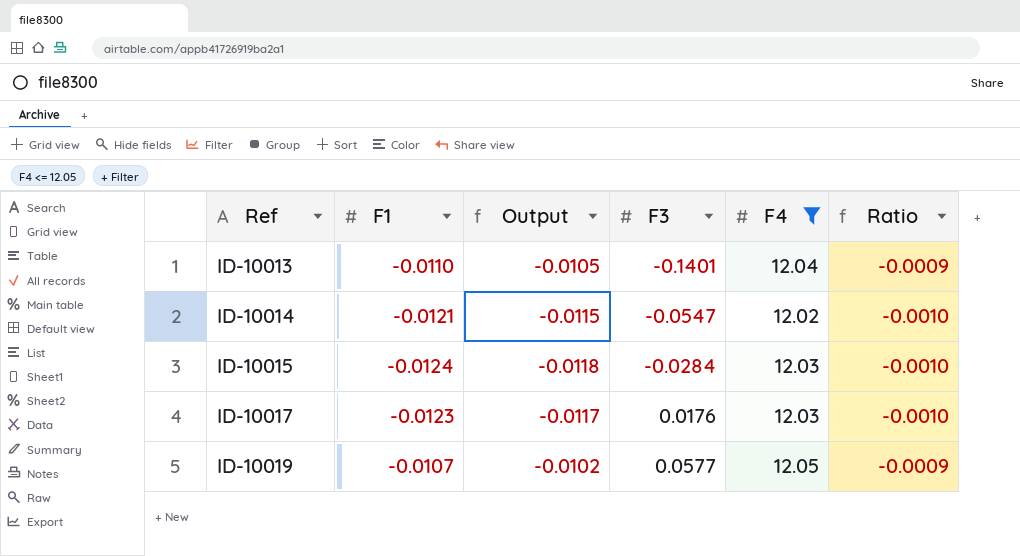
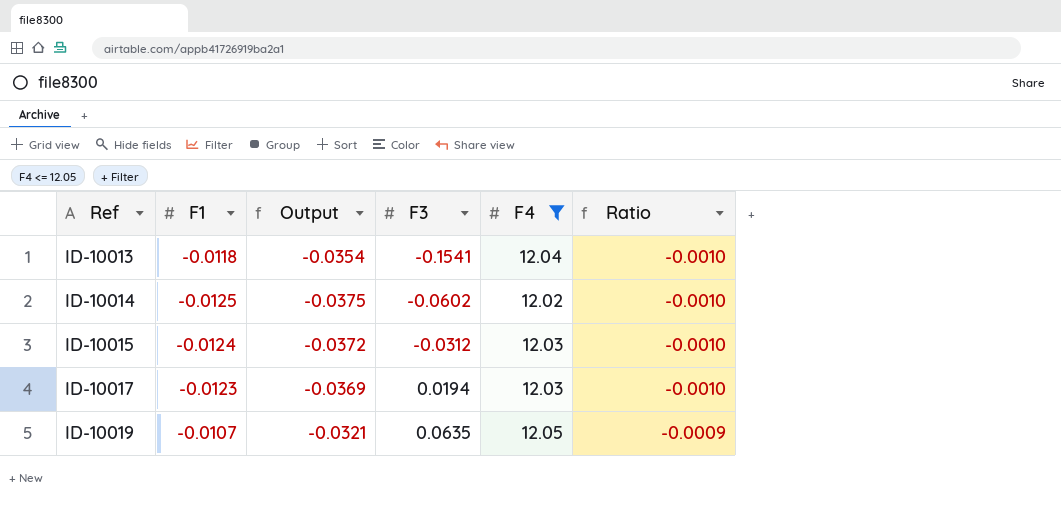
column Output | formula: [F1] * 0.95 -> [F1] * 3
ID-10013 | F1: -0.0110 -> -0.0118
ID-10013 | F3: -0.1401 -> -0.1541
ID-10013 | Ratio: -0.0009 -> -0.0010
ID-10014 | F1: -0.0121 -> -0.0125
ID-10014 | F3: -0.0547 -> -0.0602
ID-10015 | F3: -0.0284 -> -0.0312
ID-10017 | F3: 0.0176 -> 0.0194
ID-10019 | F3: 0.0577 -> 0.0635

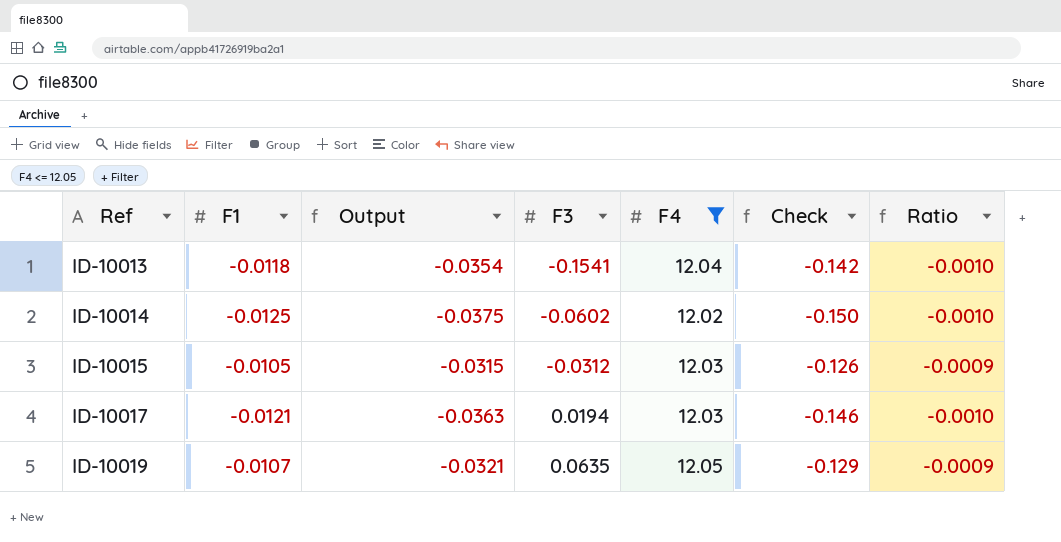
column Check | formula: none -> [F1] * [F4]
ID-10015 | F1: -0.0124 -> -0.0105
ID-10015 | Output: -0.0372 -> -0.0315
ID-10015 | Ratio: -0.0010 -> -0.0009
ID-10017 | F1: -0.0123 -> -0.0121
ID-10017 | Output: -0.0369 -> -0.0363

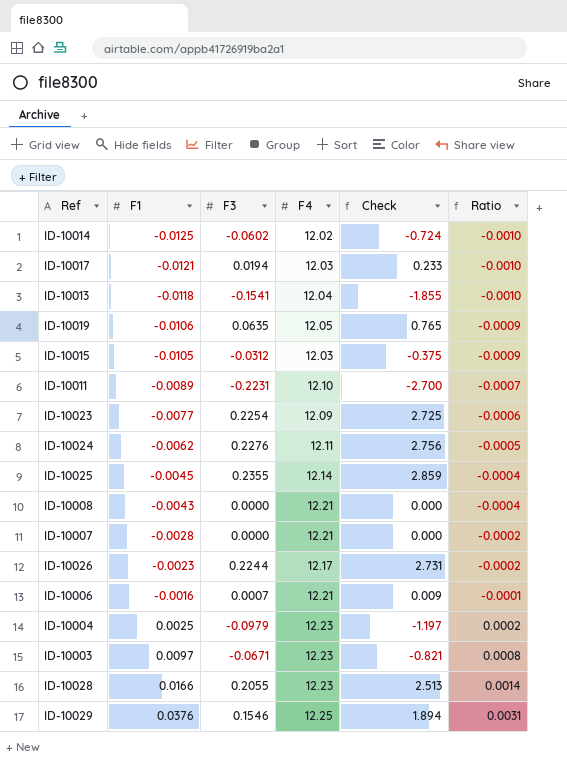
filter: F4 <= 12.05 -> none
row order: Ref ascending -> F1 ascending
column Output | formula: [F1] * 3 -> none
column Check | formula: [F1] * [F4] -> [F3] * [F4]
ID-10019 | F1: -0.0107 -> -0.0106

